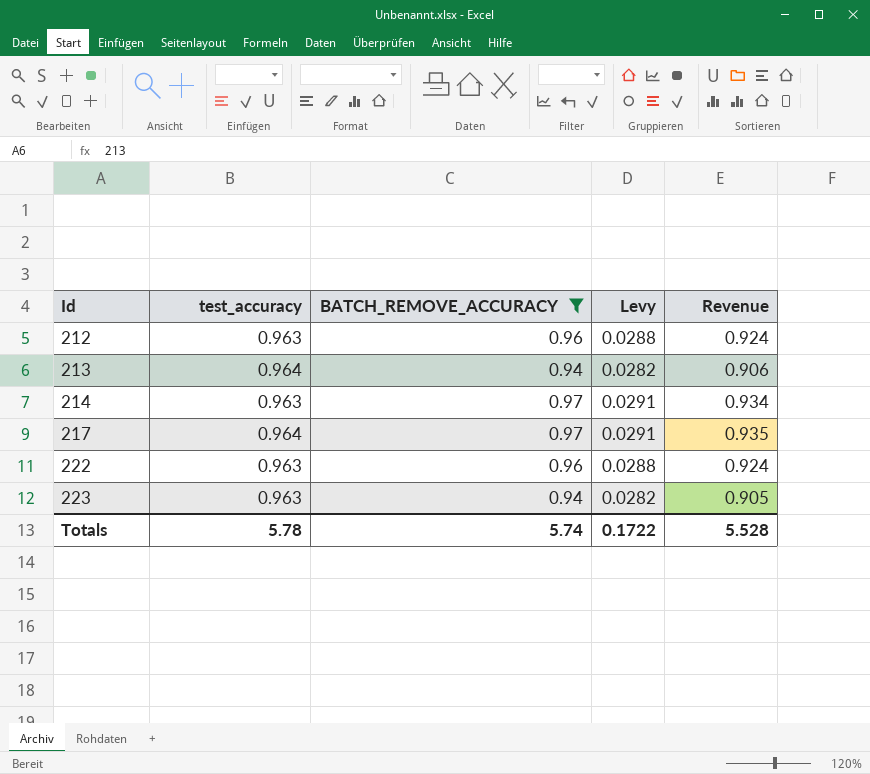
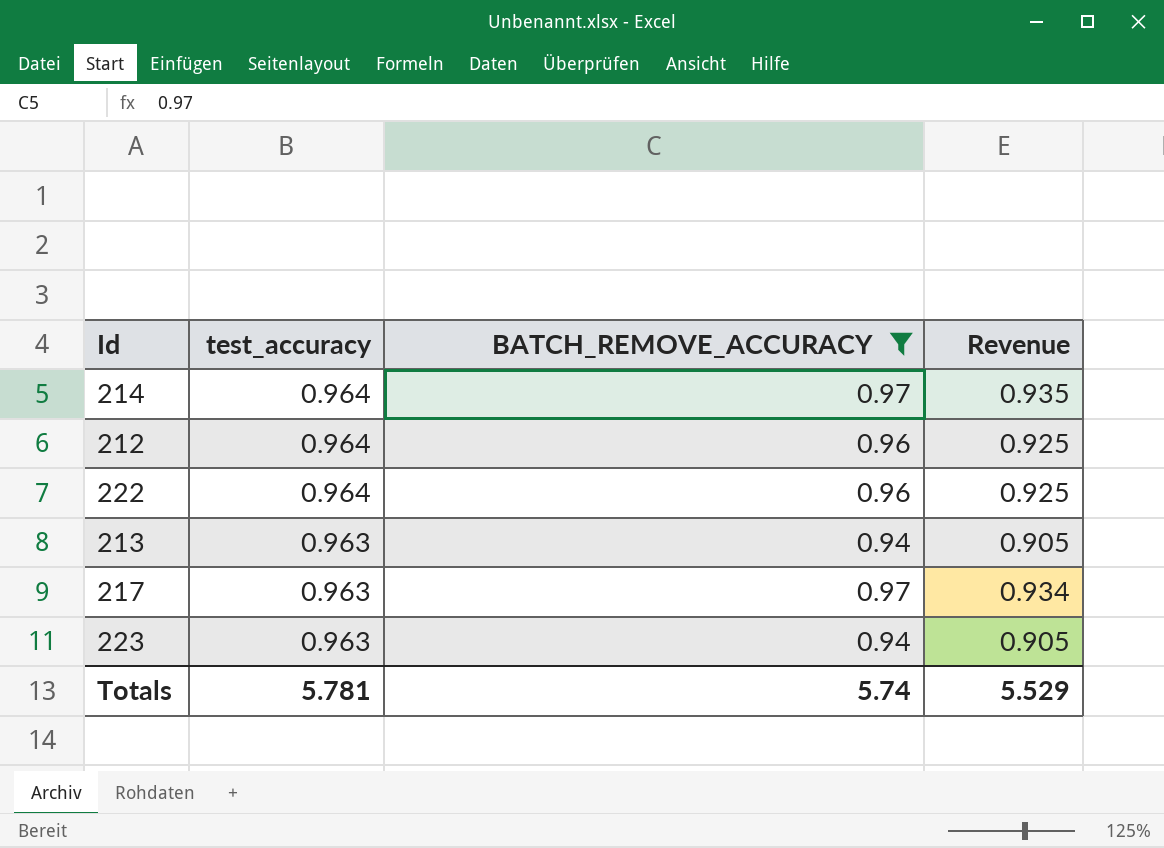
row order: Id ascending -> test_accuracy descending
column Levy | formula: [BATCH_REMOVE_ACCURACY] * 0.03 -> none
214 | test_accuracy: 0.963 -> 0.964
214 | Revenue: 0.934 -> 0.935
212 | test_accuracy: 0.963 -> 0.964
212 | Revenue: 0.924 -> 0.925
222 | test_accuracy: 0.963 -> 0.964
222 | Revenue: 0.924 -> 0.925
213 | test_accuracy: 0.964 -> 0.963
213 | Revenue: 0.906 -> 0.905
217 | test_accuracy: 0.964 -> 0.963
217 | Revenue: 0.935 -> 0.934
Totals | test_accuracy: 5.78 -> 5.781
Totals | Revenue: 5.528 -> 5.529

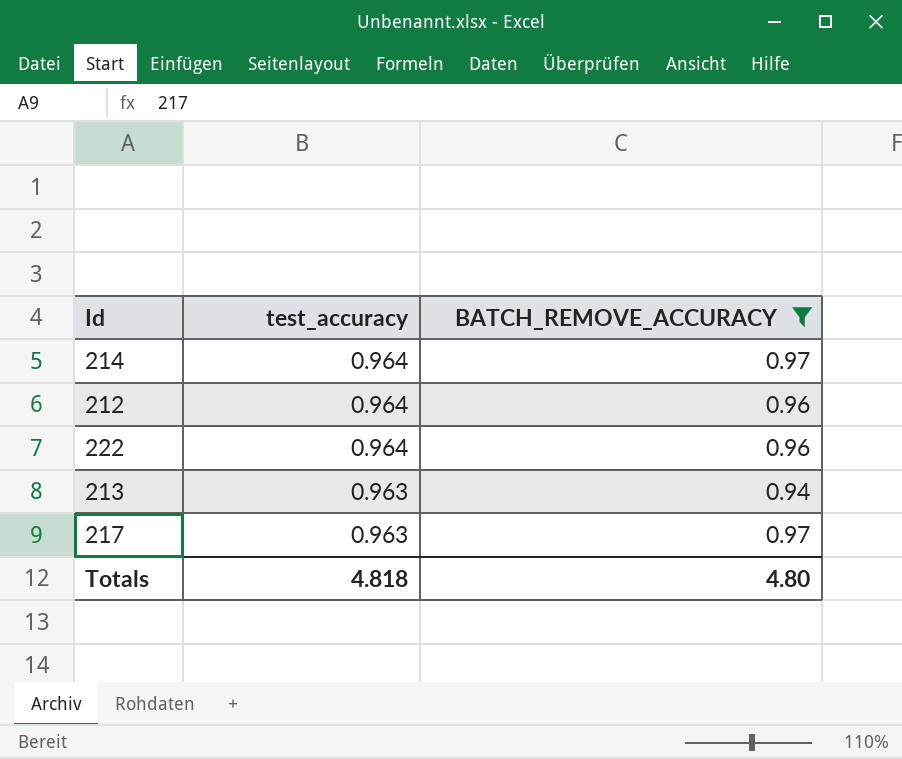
column Revenue | formula: [test_accuracy] * [BATCH_REMOVE_ACCURACY] -> none
row 223: 0.963 | 0.94 | 0.905 -> none
Totals | test_accuracy: 5.781 -> 4.818
Totals | BATCH_REMOVE_ACCURACY: 5.74 -> 4.80

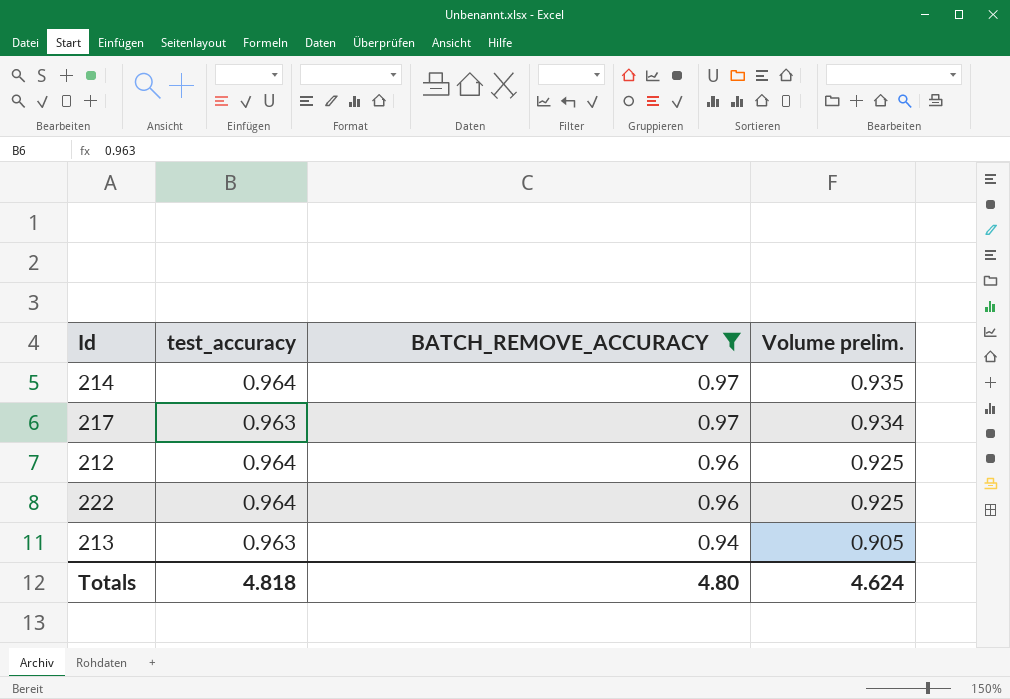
row order: test_accuracy descending -> BATCH_REMOVE_ACCURACY descending
column Volume prelim. | formula: none -> [test_accuracy] * [BATCH_REMOVE_ACCURACY]

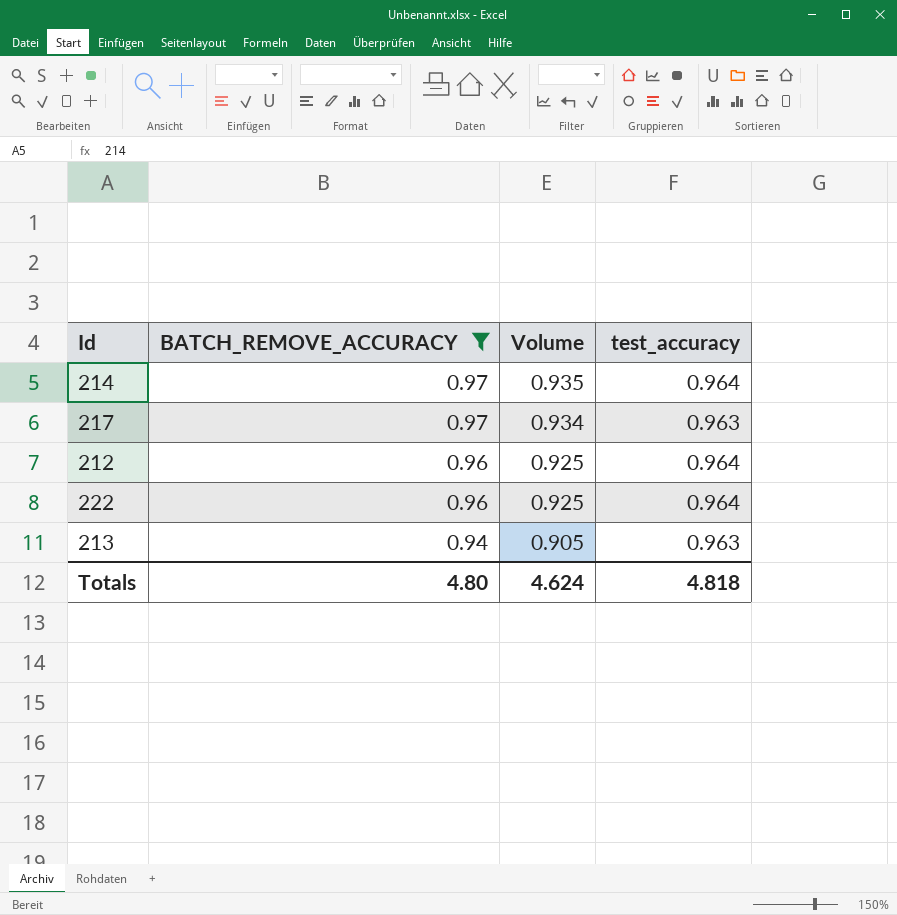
column name: Volume prelim. -> Volume
column test_accuracy | position: 2 -> 4

